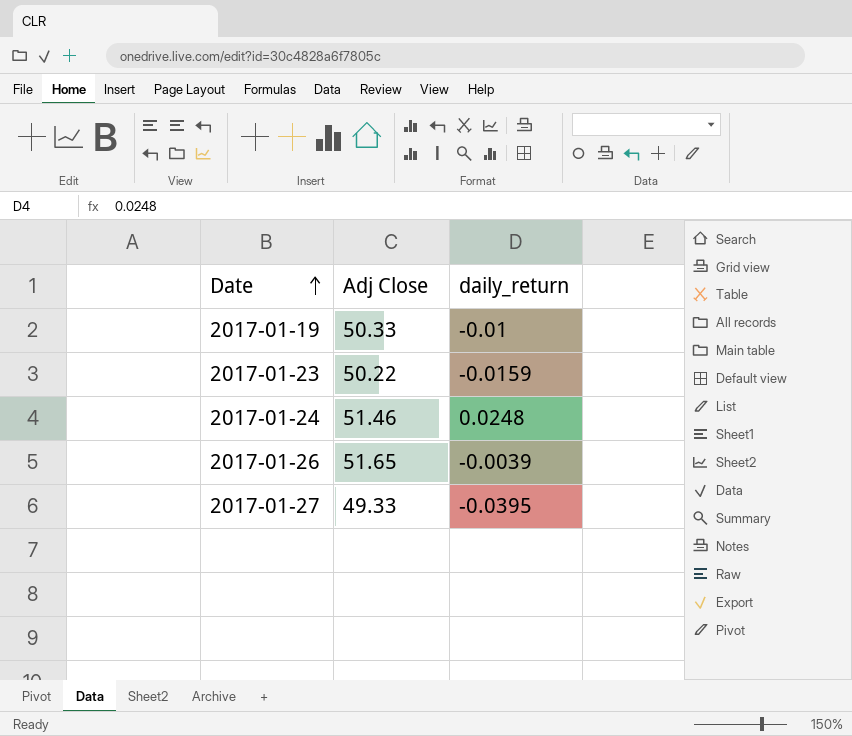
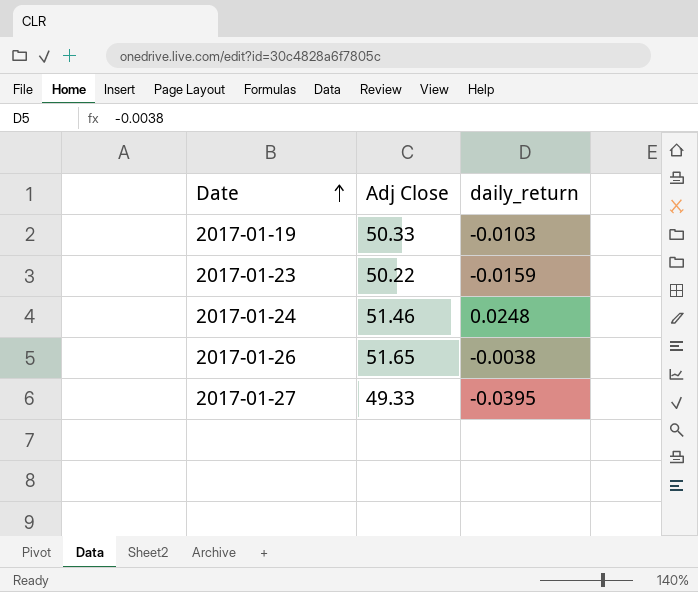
2017-01-19 | daily_return: -0.01 -> -0.0103
2017-01-26 | daily_return: -0.0039 -> -0.0038

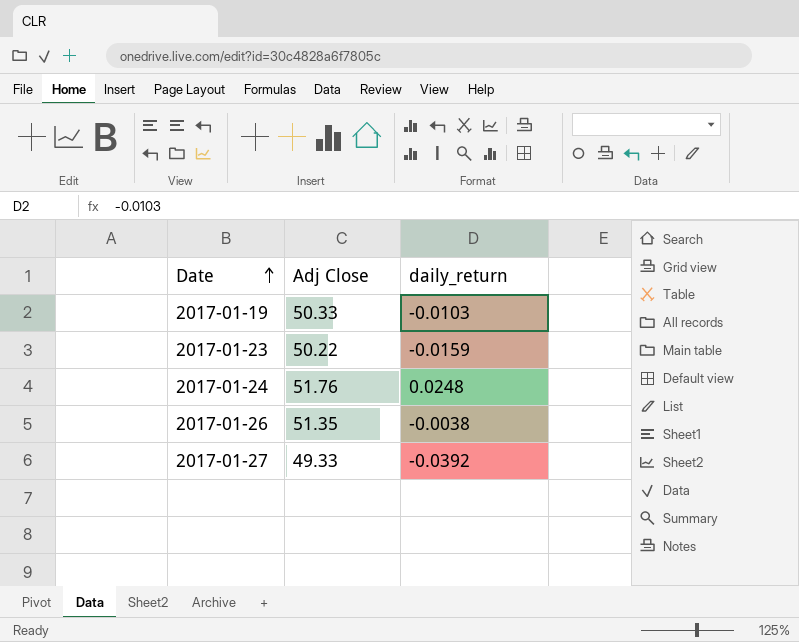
2017-01-24 | Adj Close: 51.46 -> 51.76
2017-01-26 | Adj Close: 51.65 -> 51.35
2017-01-27 | daily_return: -0.0395 -> -0.0392

